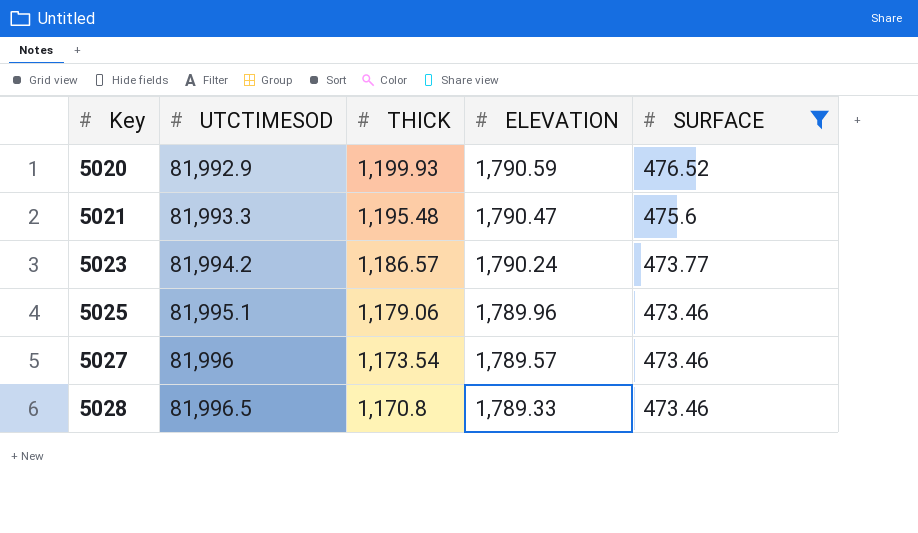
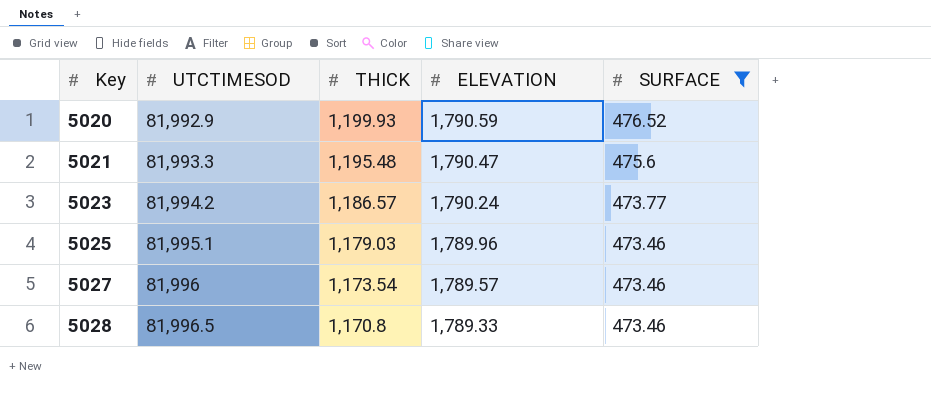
5025 | THICK: 1,179.06 -> 1,179.03

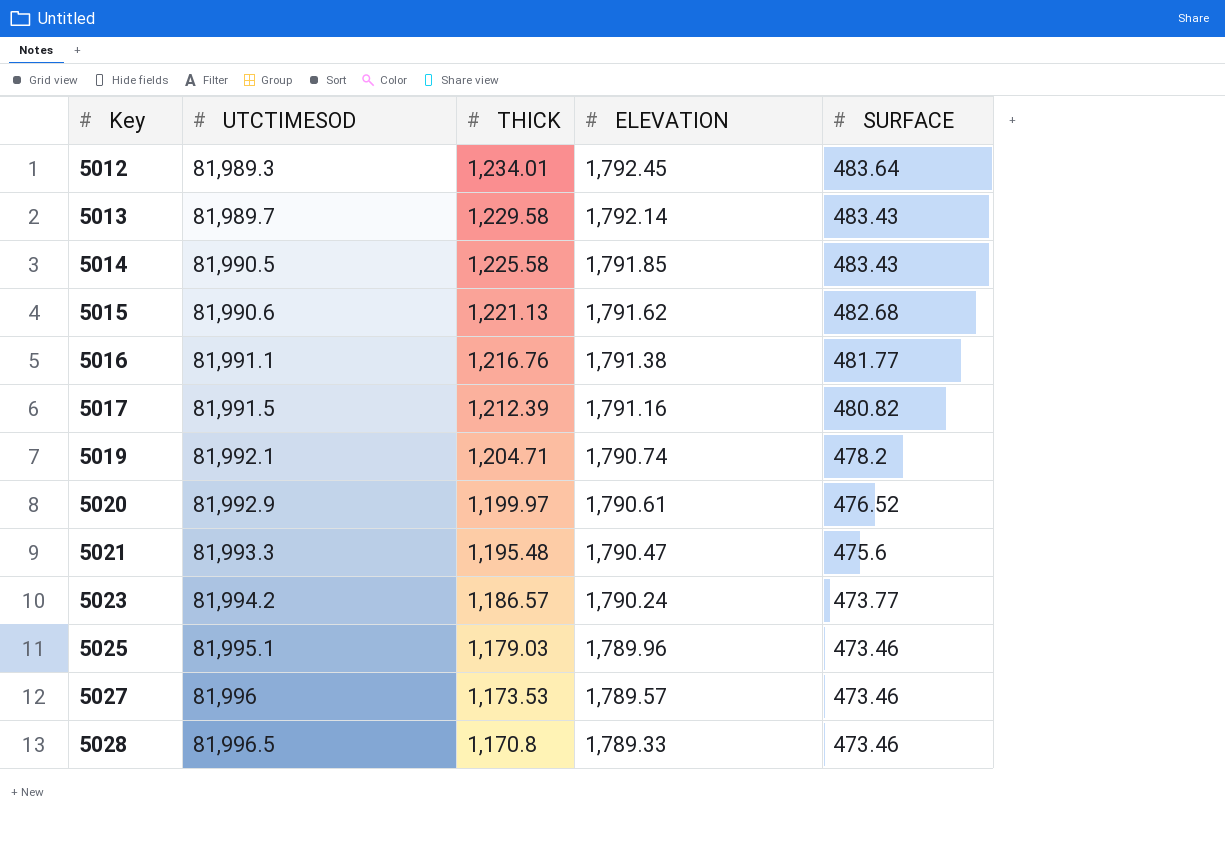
filter: SURFACE <= 476.52 -> none
5020 | THICK: 1,199.93 -> 1,199.97
5020 | ELEVATION: 1,790.59 -> 1,790.61
5027 | THICK: 1,173.54 -> 1,173.53

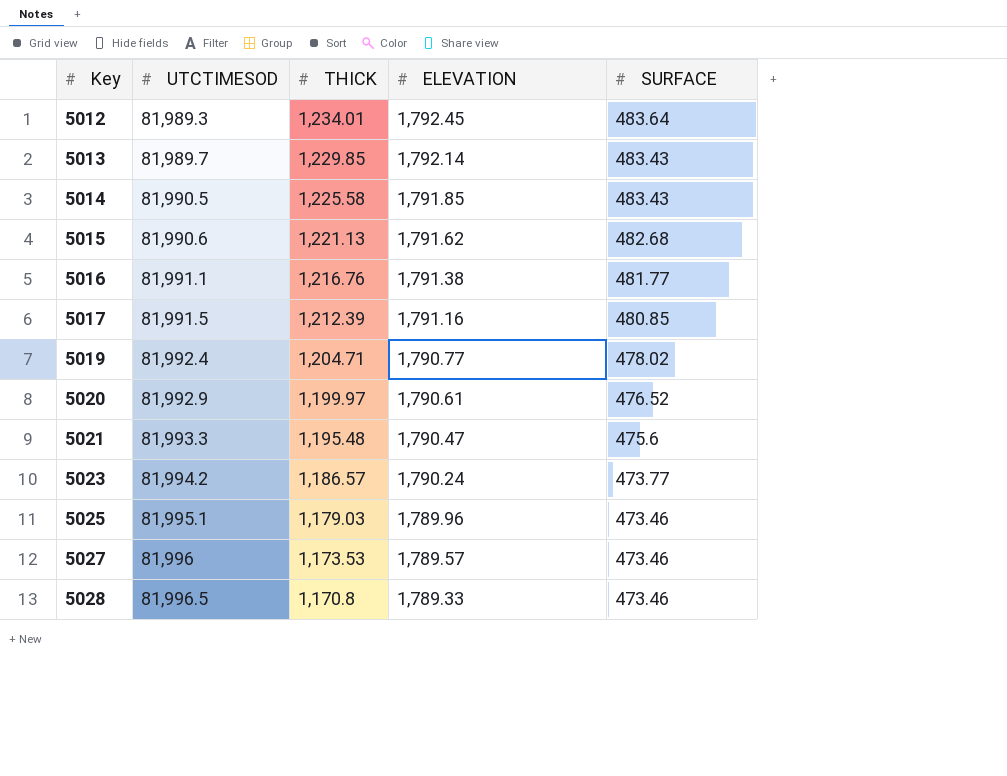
5013 | THICK: 1,229.58 -> 1,229.85
5017 | SURFACE: 480.82 -> 480.85
5019 | UTCTIMESOD: 81,992.1 -> 81,992.4
5019 | ELEVATION: 1,790.74 -> 1,790.77
5019 | SURFACE: 478.2 -> 478.02

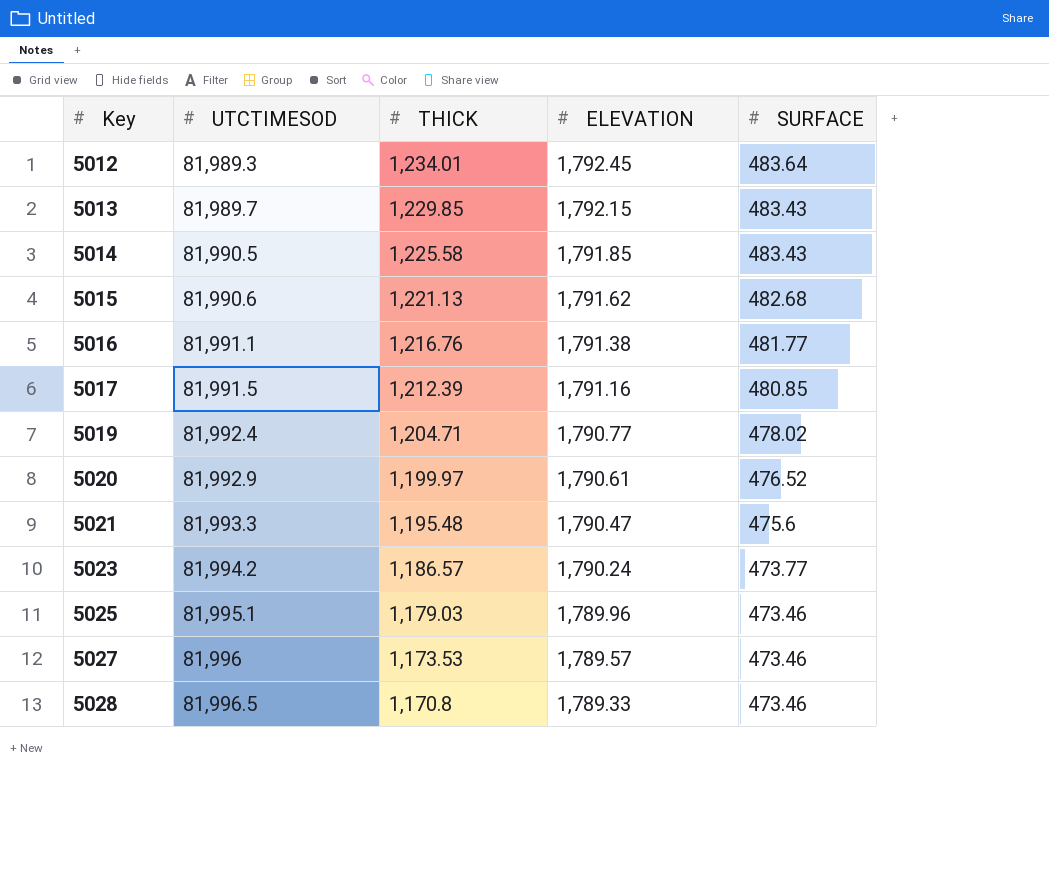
5013 | ELEVATION: 1,792.14 -> 1,792.15

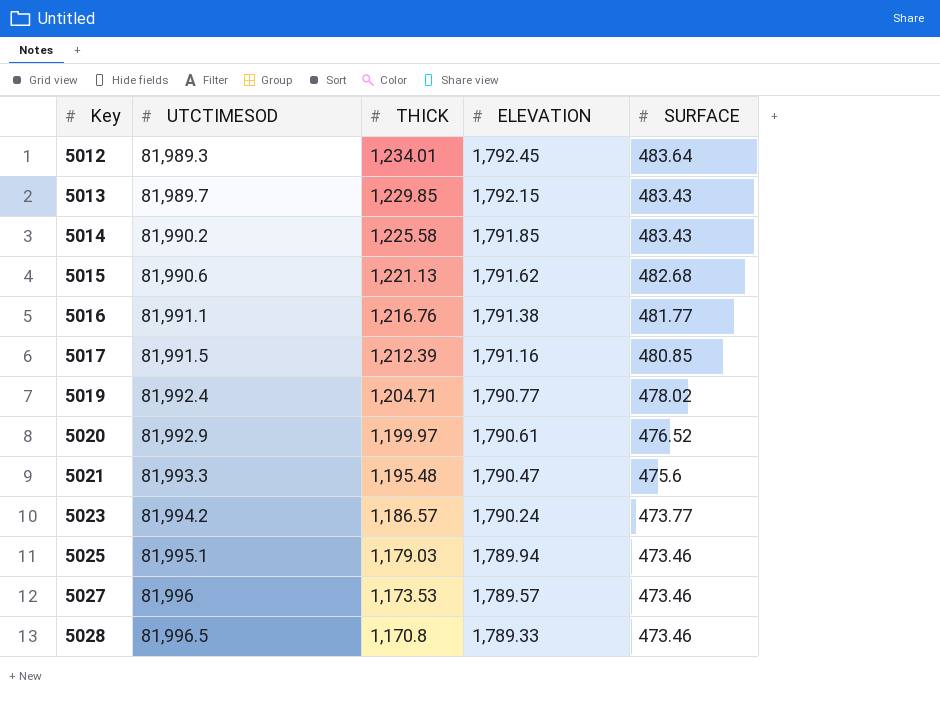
5014 | UTCTIMESOD: 81,990.5 -> 81,990.2
5025 | ELEVATION: 1,789.96 -> 1,789.94

